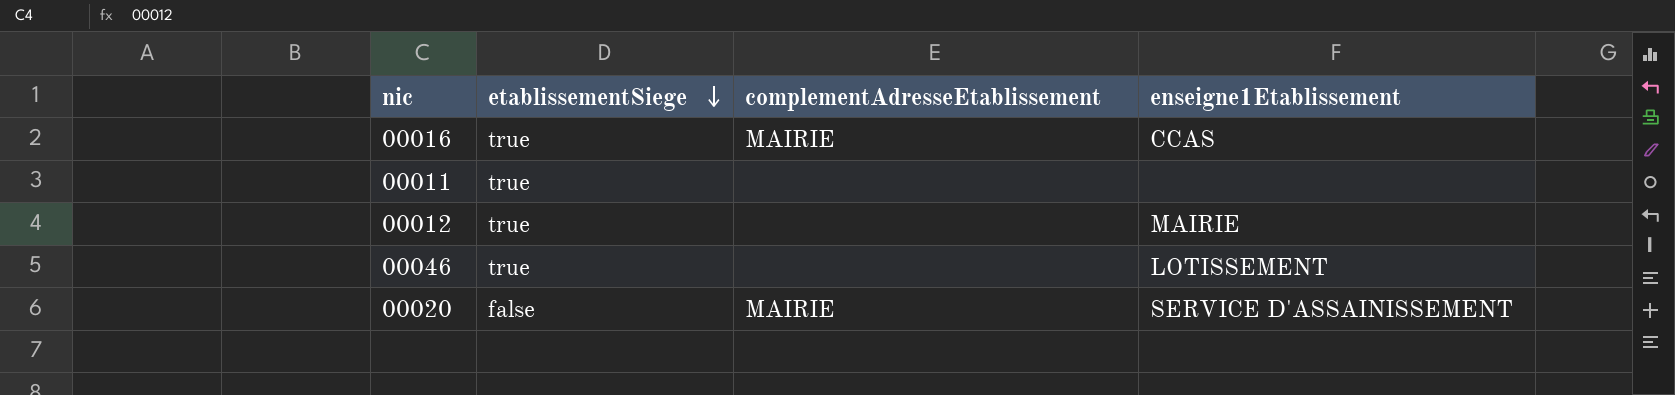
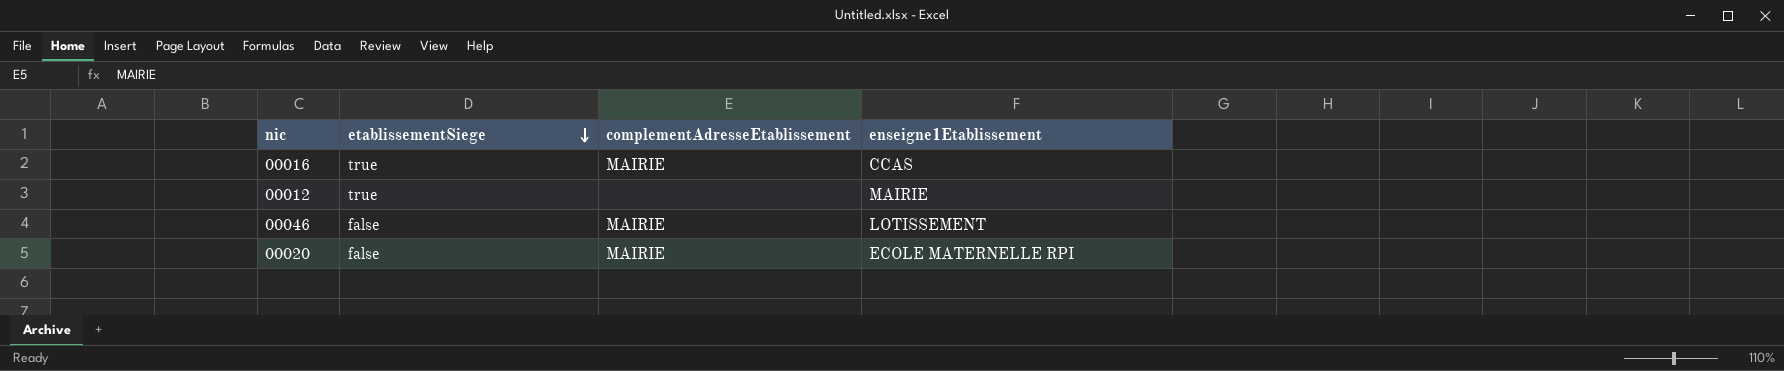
row 00011: true | none | none -> none
00046 | etablissementSiege: true -> false
00046 | complementAdresseEtablissement: none -> MAIRIE
00020 | enseigne1Etablissement: SERVICE D'ASSAINISSEMENT -> ECOLE MATERNELLE RPI

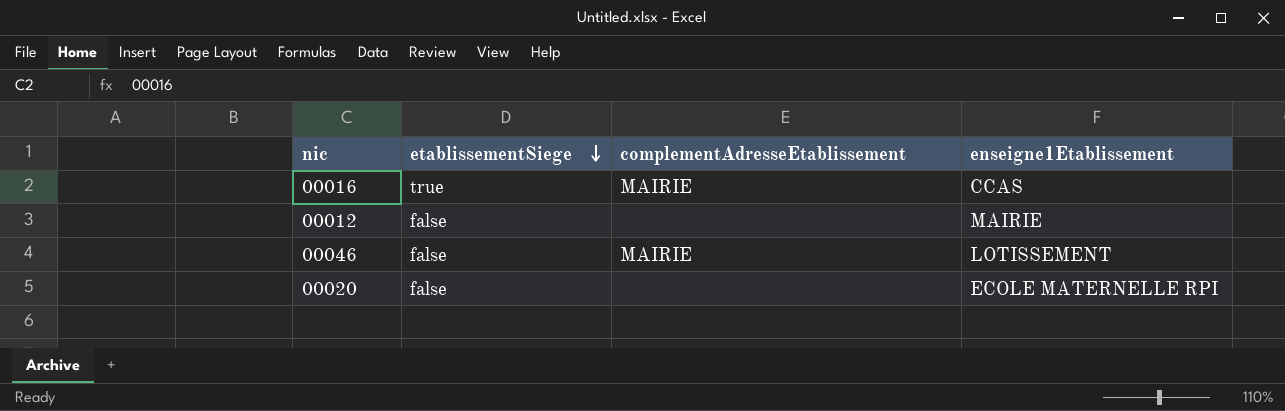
00012 | etablissementSiege: true -> false
00020 | complementAdresseEtablissement: MAIRIE -> none

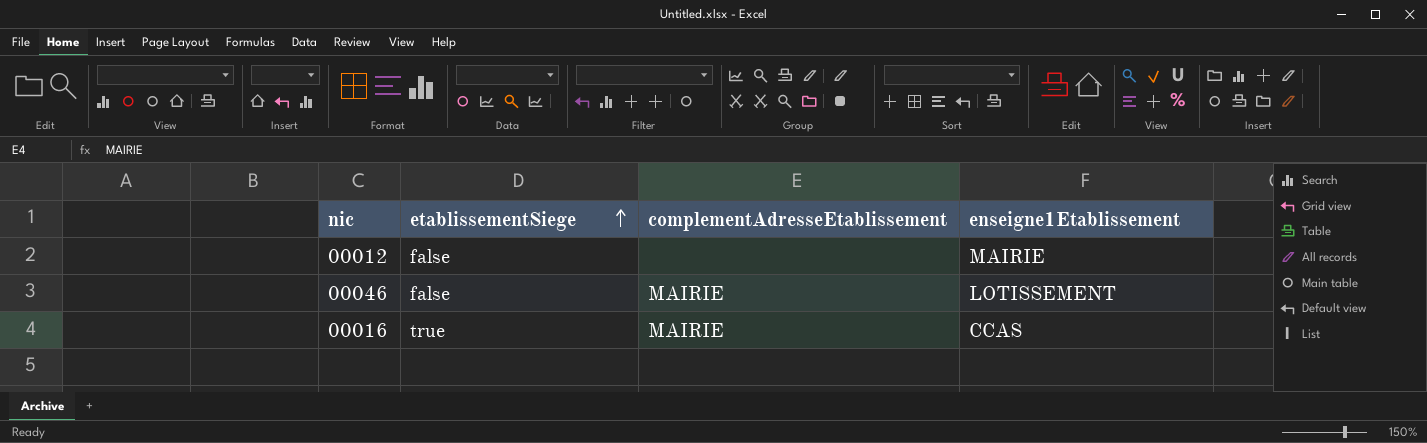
row order: etablissementSiege descending -> etablissementSiege ascending
row 00020: false | none | ECOLE MATERNELLE RPI -> none

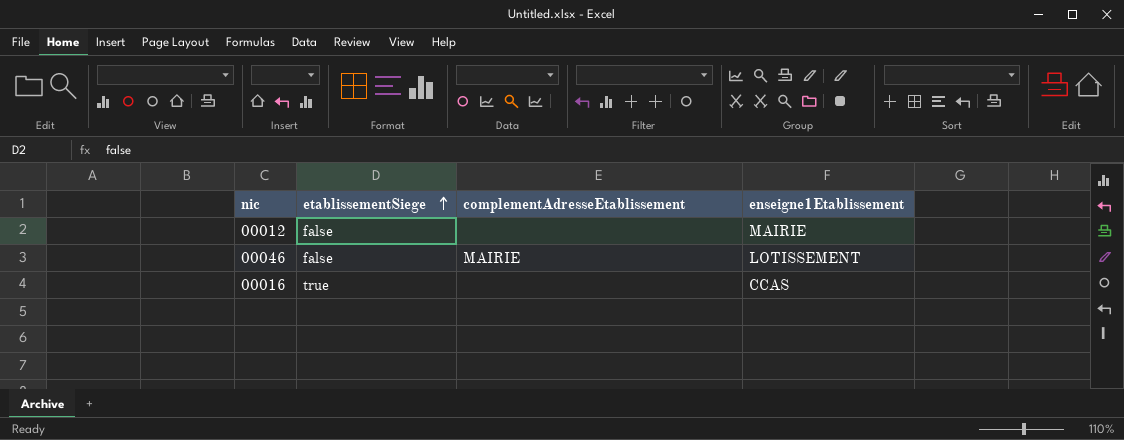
00016 | complementAdresseEtablissement: MAIRIE -> none

